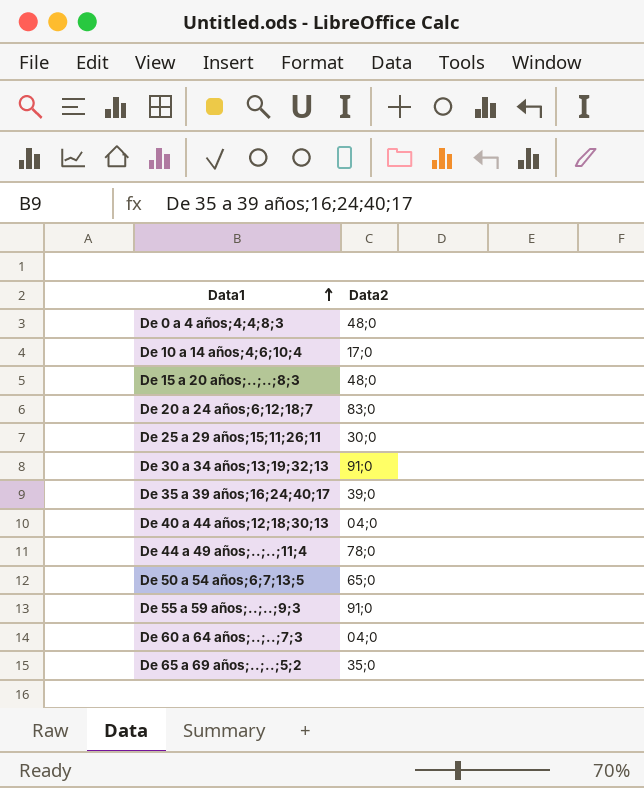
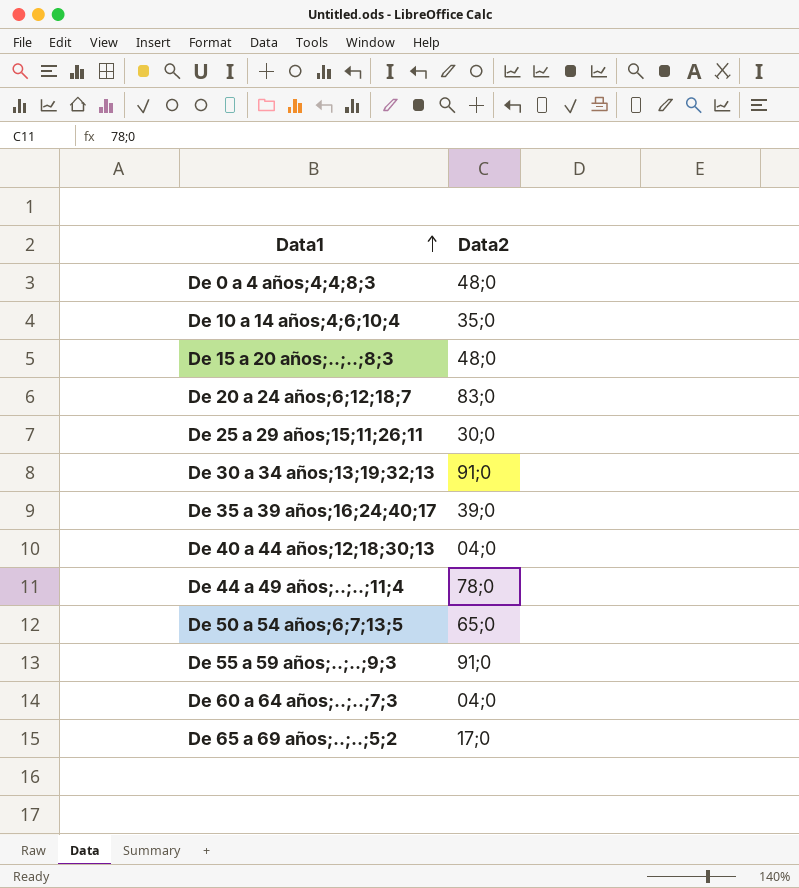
De 10 a 14 años;4;6;10;4 | Data2: 17;0 -> 35;0
De 65 a 69 años;..;..;5;2 | Data2: 35;0 -> 17;0

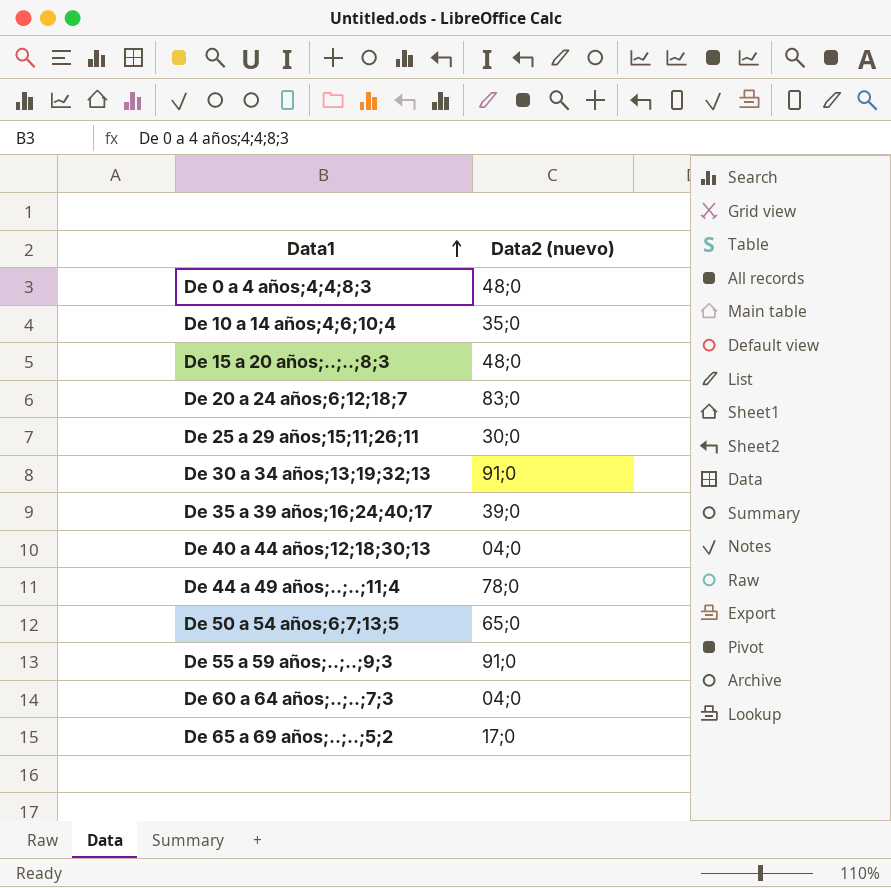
column name: Data2 -> Data2 (nuevo)

